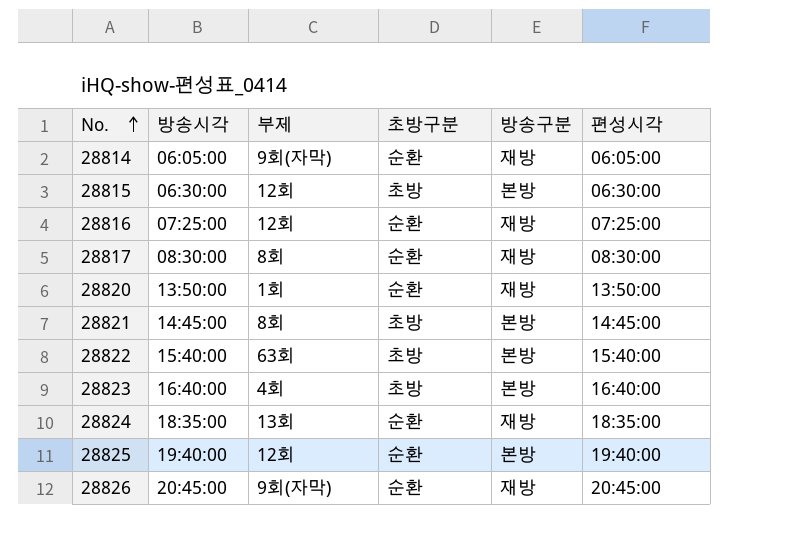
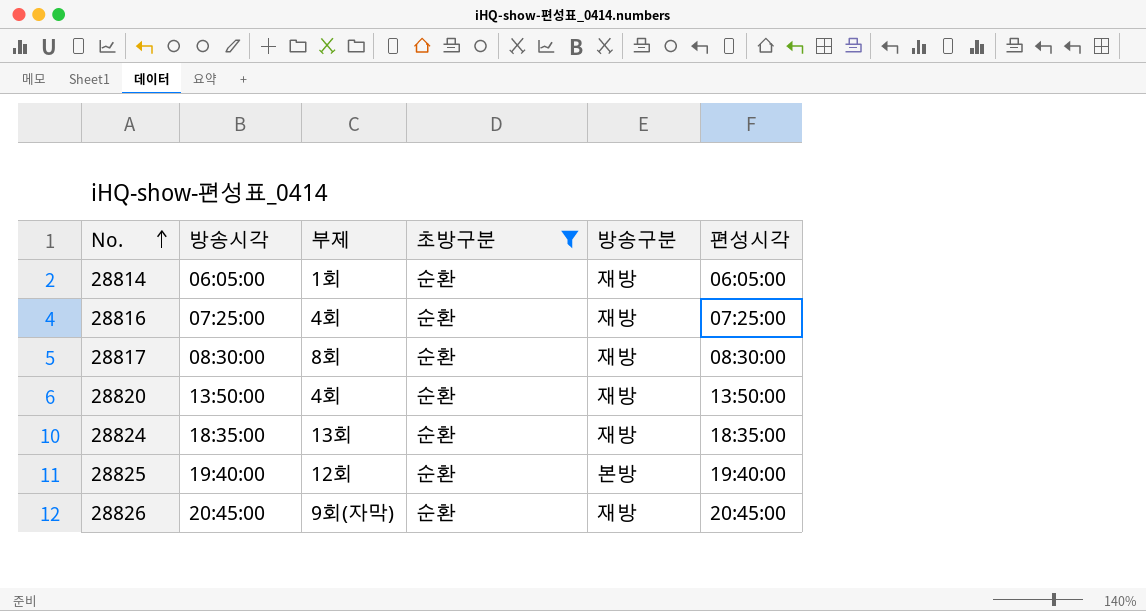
filter: none -> 초방구분 = 순환
28814 | 부제: 9회(자막) -> 1회
28816 | 부제: 12회 -> 4회
28820 | 부제: 1회 -> 4회

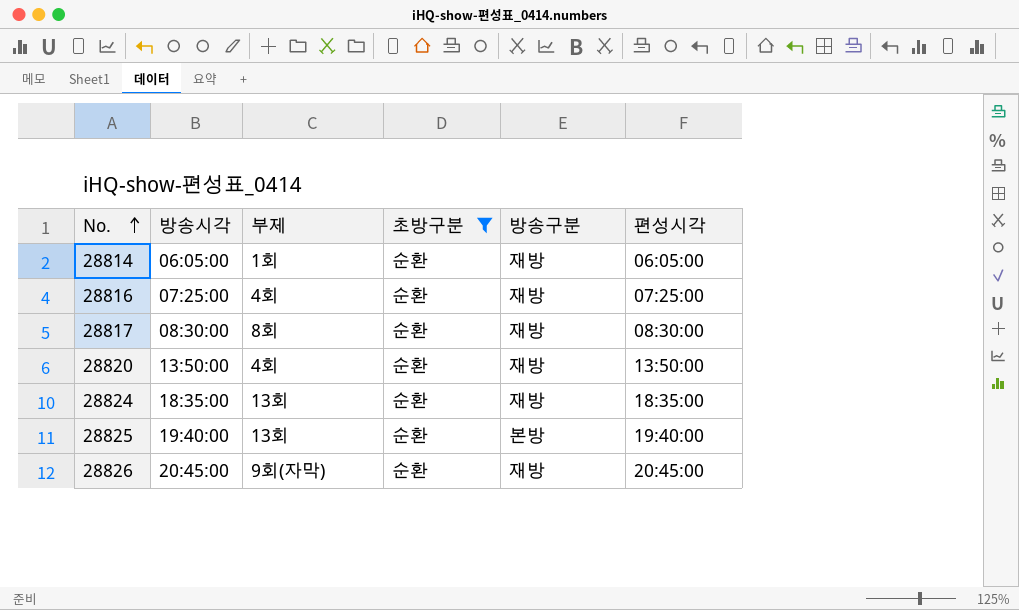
28825 | 부제: 12회 -> 13회

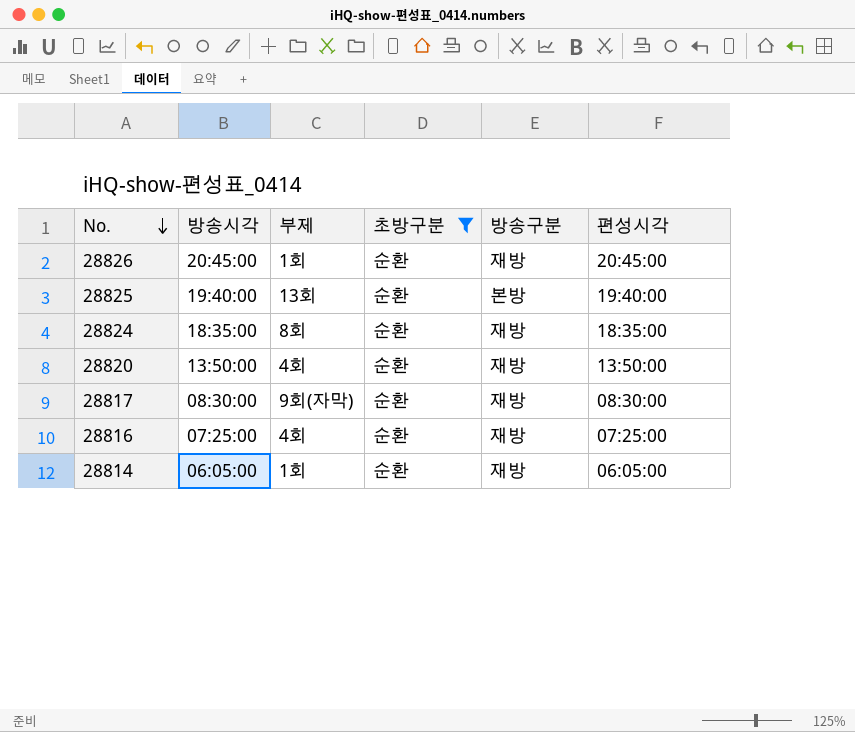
row order: No. ascending -> No. descending
28826 | 부제: 9회(자막) -> 1회
28824 | 부제: 13회 -> 8회
28817 | 부제: 8회 -> 9회(자막)

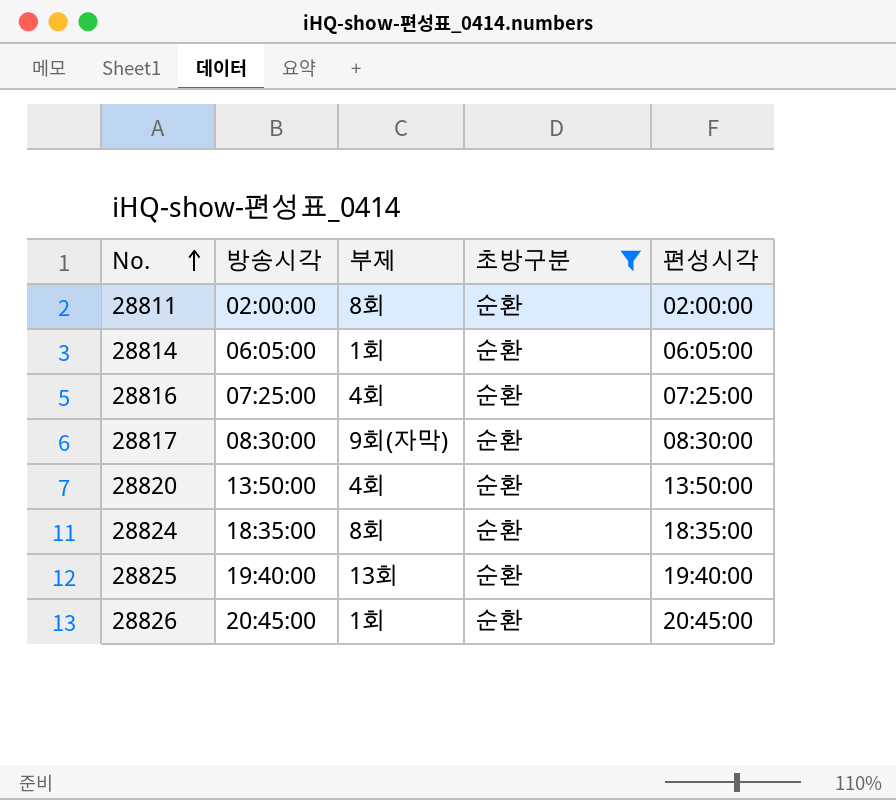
row order: No. descending -> No. ascending
column 방송구분 | position: 5 -> none
row 28811: none -> 02:00:00 | 8회 | 순환 | 02:00:00

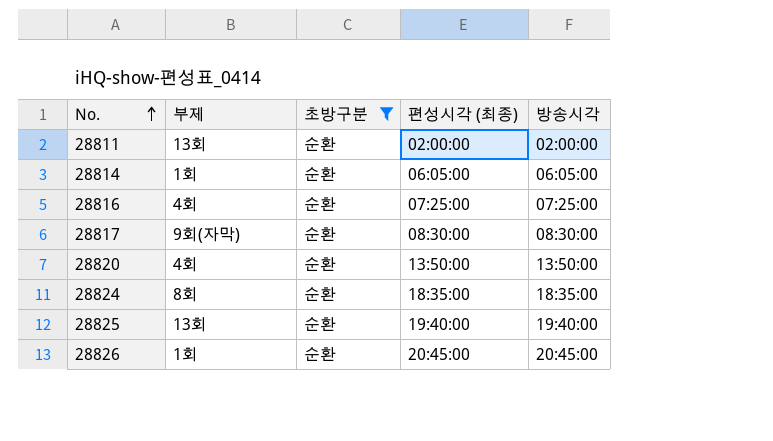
column name: 편성시각 -> 편성시각 (최종)
column 방송시각 | position: 2 -> 5
28811 | 부제: 8회 -> 13회

